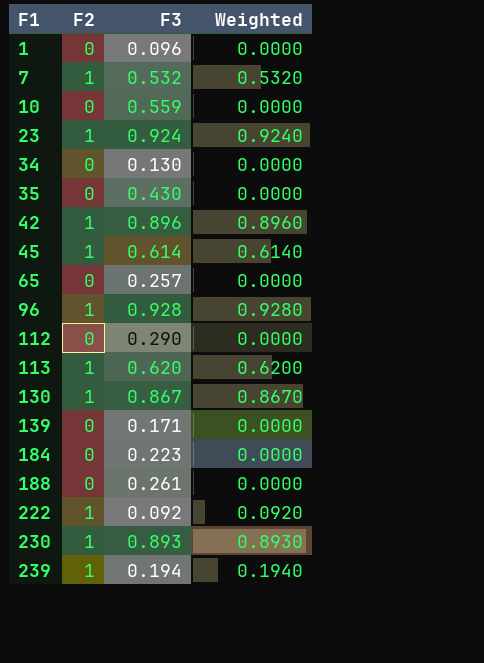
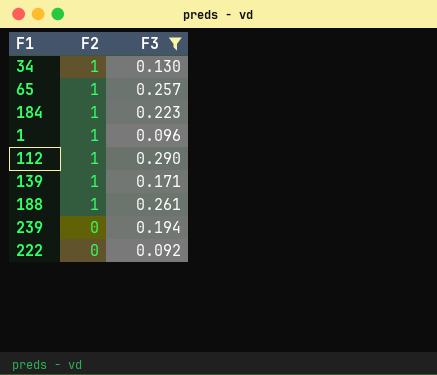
filter: none -> F3 <= 0.290
row order: F1 ascending -> F2 descending
column Weighted | formula: [F2] * [F3] -> none
34 | F2: 0 -> 1
65 | F2: 0 -> 1
184 | F2: 0 -> 1
1 | F2: 0 -> 1
112 | F2: 0 -> 1
139 | F2: 0 -> 1
188 | F2: 0 -> 1
239 | F2: 1 -> 0
222 | F2: 1 -> 0

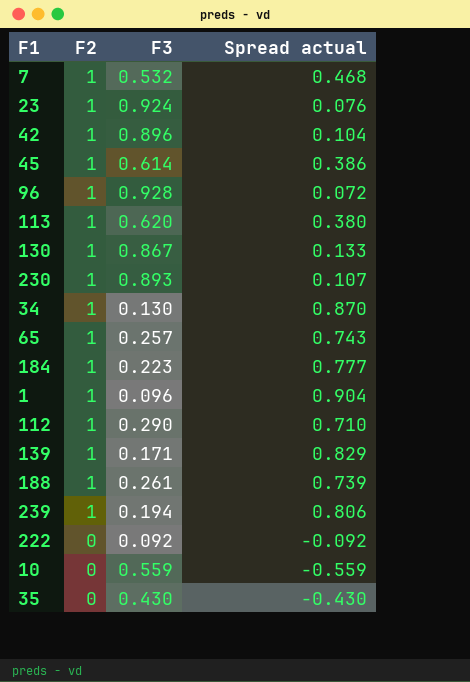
filter: F3 <= 0.290 -> none
column Spread actual | formula: none -> [F2] - [F3]
239 | F2: 0 -> 1

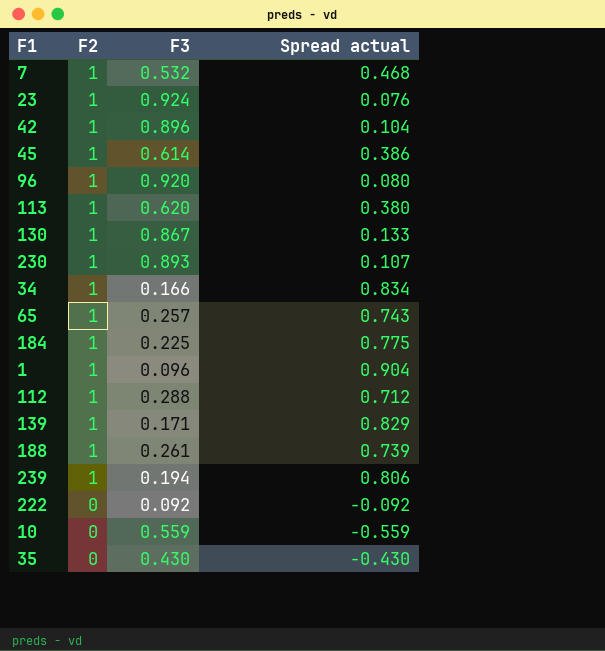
96 | F3: 0.928 -> 0.920
96 | Spread actual: 0.072 -> 0.080
34 | F3: 0.130 -> 0.166
34 | Spread actual: 0.870 -> 0.834
184 | F3: 0.223 -> 0.225
184 | Spread actual: 0.777 -> 0.775
112 | F3: 0.290 -> 0.288
112 | Spread actual: 0.710 -> 0.712

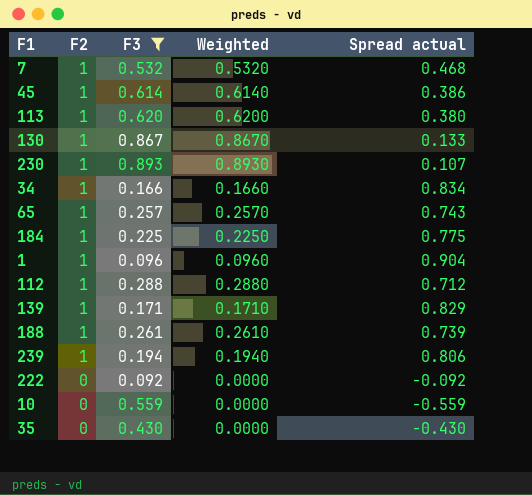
filter: none -> F3 <= 0.893
column Weighted | formula: none -> [F2] * [F3]

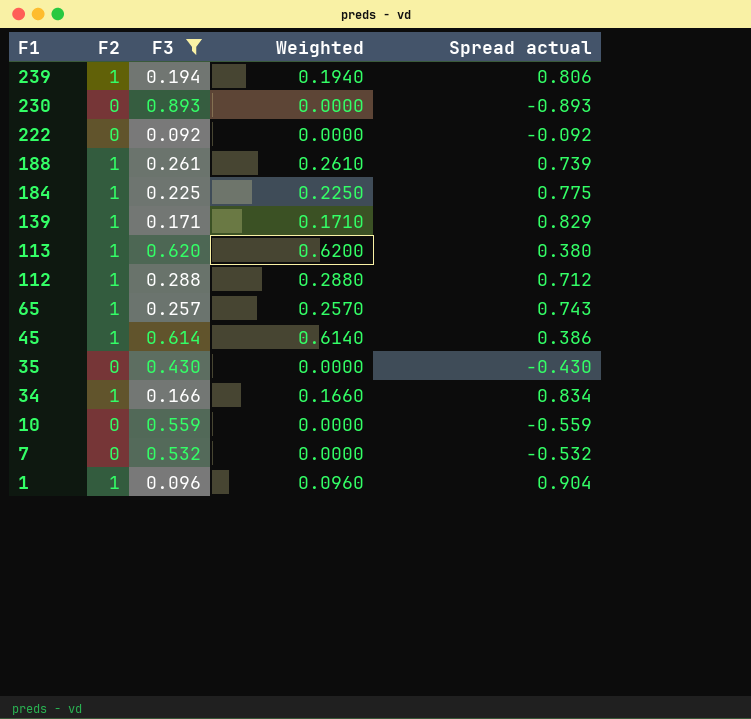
row order: F2 descending -> F1 descending
row 130: 1 | 0.867 | 0.8670 | 0.133 -> none
230 | F2: 1 -> 0
230 | Weighted: 0.8930 -> 0.0000
230 | Spread actual: 0.107 -> -0.893
7 | F2: 1 -> 0
7 | Weighted: 0.5320 -> 0.0000
7 | Spread actual: 0.468 -> -0.532

